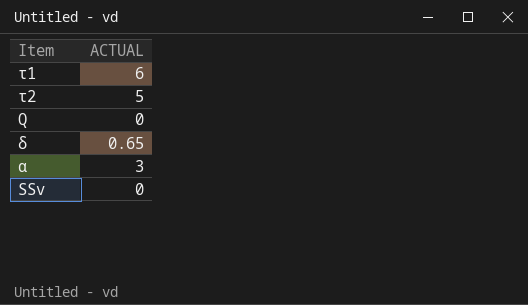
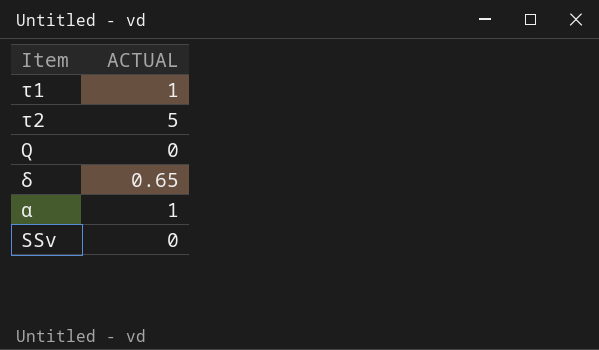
τ1 | ACTUAL: 6 -> 1
α | ACTUAL: 3 -> 1

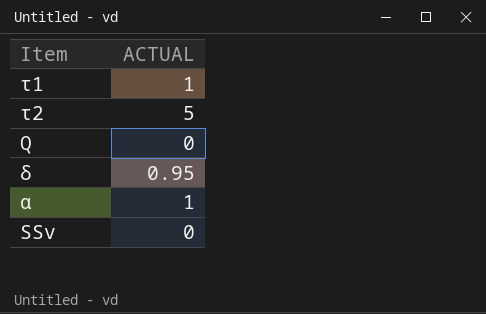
δ | ACTUAL: 0.65 -> 0.95

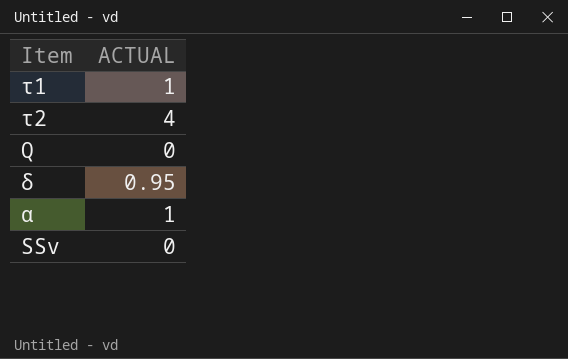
τ2 | ACTUAL: 5 -> 4

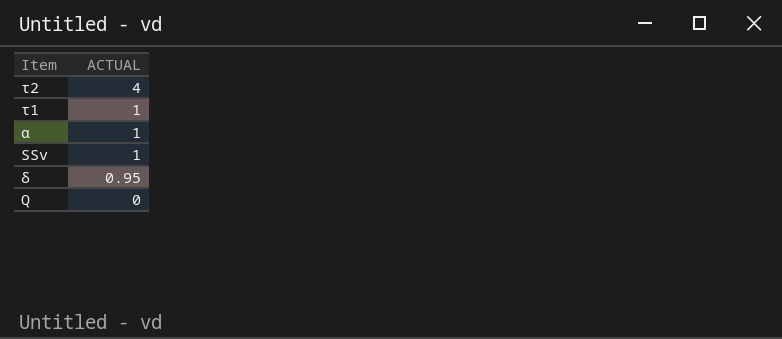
row order: none -> ACTUAL descending
SSv | ACTUAL: 0 -> 1

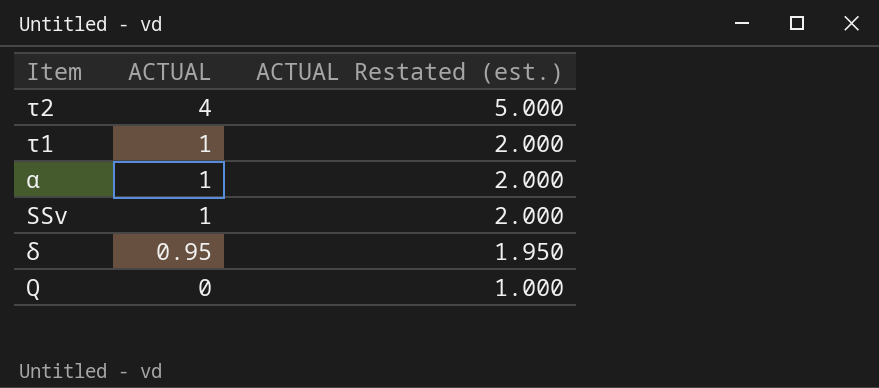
column ACTUAL Restated (est.) | formula: none -> [ACTUAL] + 1

